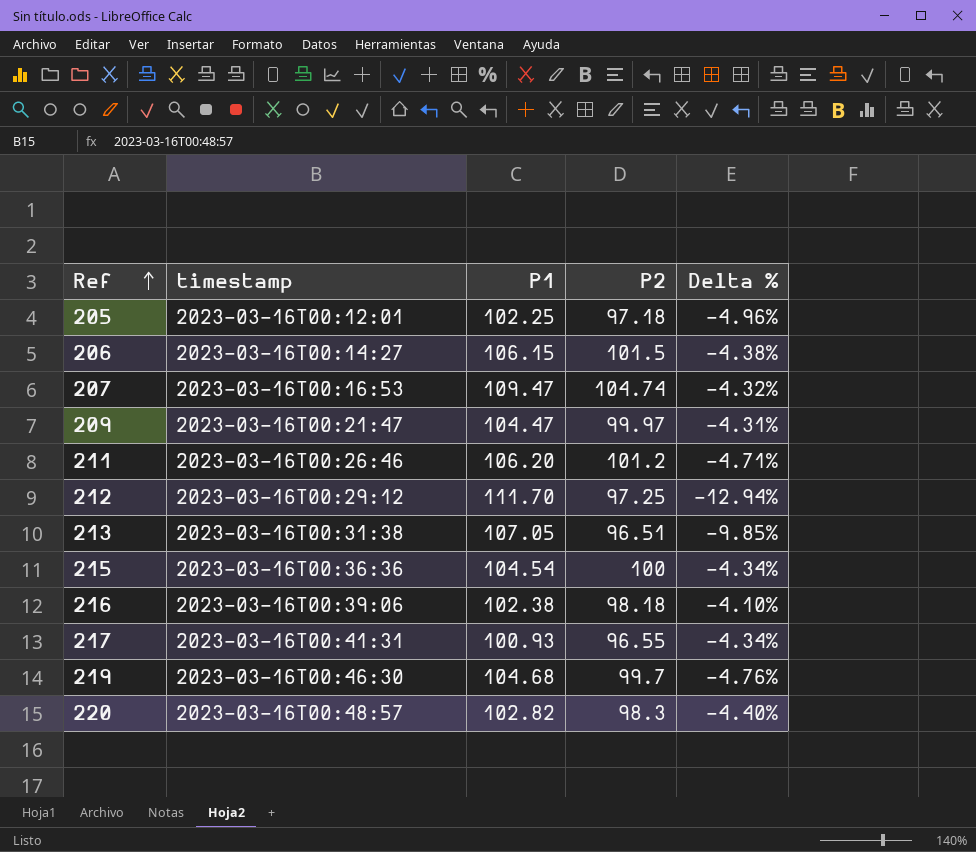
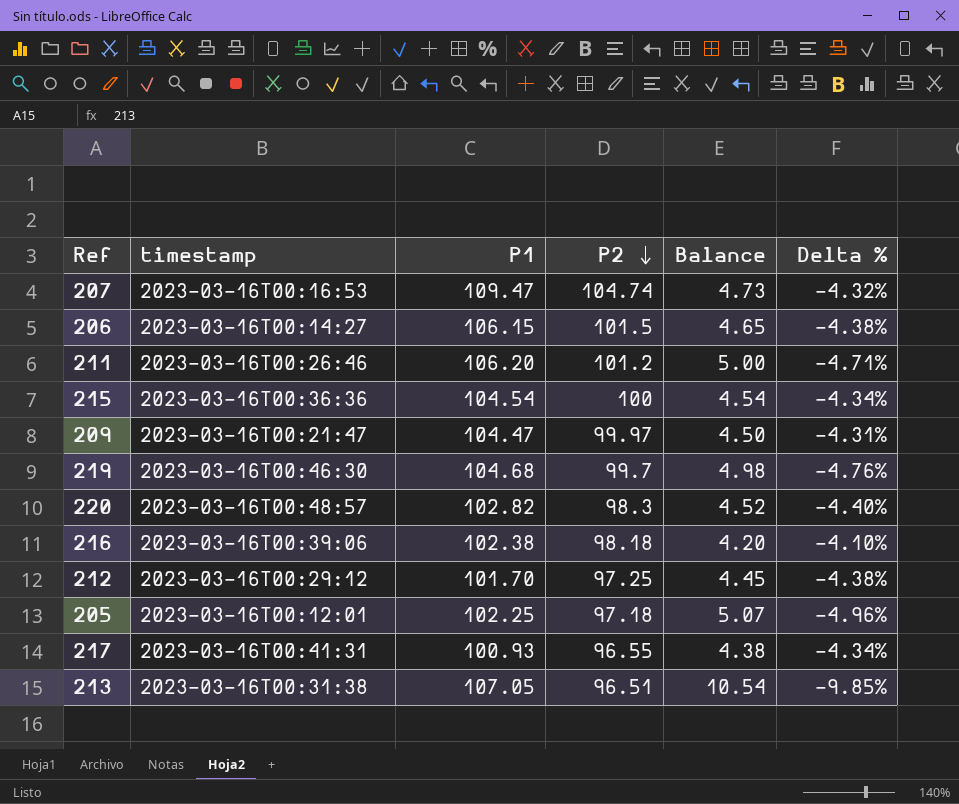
row order: Ref ascending -> P2 descending
column Balance | formula: none -> [P1] - [P2]
212 | P1: 111.70 -> 101.70
212 | Delta %: -12.94% -> -4.38%

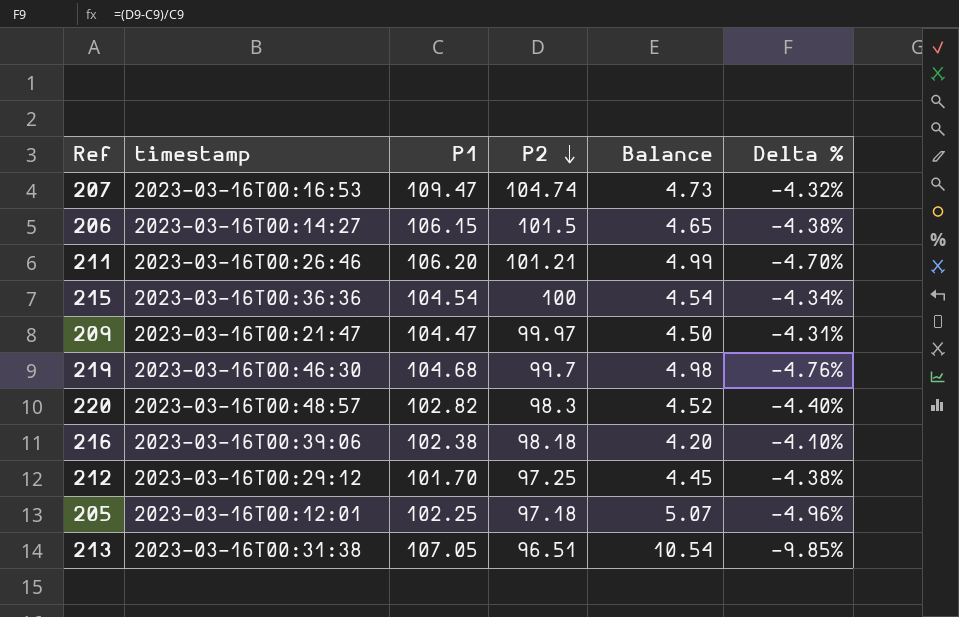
row 217: 2023-03-16T00:41:31 | 100.93 | 96.55 | 4.38 | -4.34% -> none
211 | P2: 101.2 -> 101.21
211 | Balance: 5.00 -> 4.99
211 | Delta %: -4.71% -> -4.70%

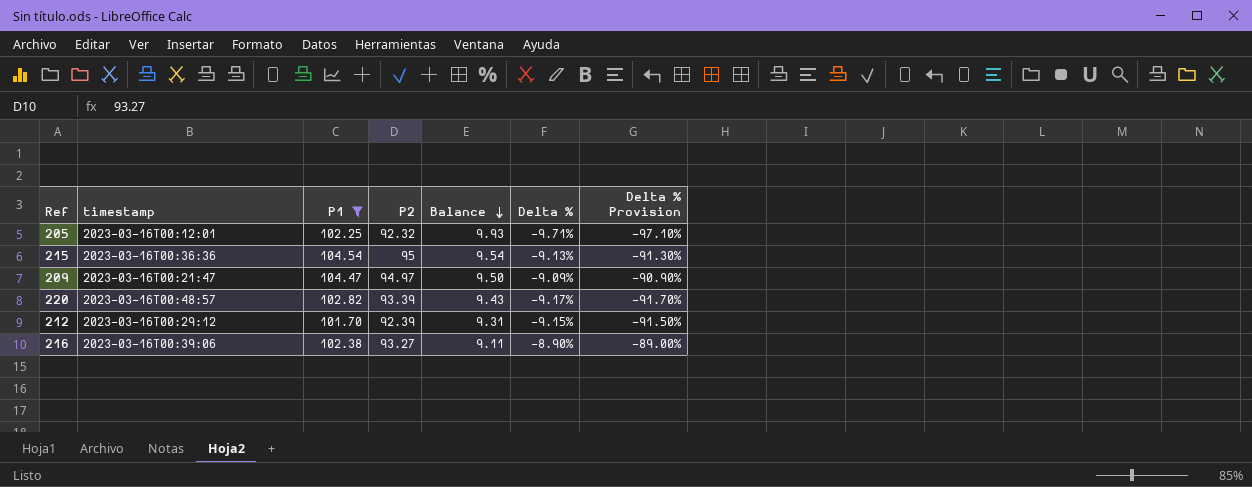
filter: none -> P1 <= 104.54
row order: P2 descending -> Balance descending
column Delta % Provision | formula: none -> [Delta %] * 10
205 | P2: 97.18 -> 92.32
205 | Balance: 5.07 -> 9.93
205 | Delta %: -4.96% -> -9.71%
215 | P2: 100 -> 95
215 | Balance: 4.54 -> 9.54
215 | Delta %: -4.34% -> -9.13%
209 | P2: 99.97 -> 94.97
209 | Balance: 4.50 -> 9.50
209 | Delta %: -4.31% -> -9.09%
220 | P2: 98.3 -> 93.39
220 | Balance: 4.52 -> 9.43
220 | Delta %: -4.40% -> -9.17%
212 | P2: 97.25 -> 92.39
212 | Balance: 4.45 -> 9.31
212 | Delta %: -4.38% -> -9.15%
216 | P2: 98.18 -> 93.27
216 | Balance: 4.20 -> 9.11
216 | Delta %: -4.10% -> -8.90%

